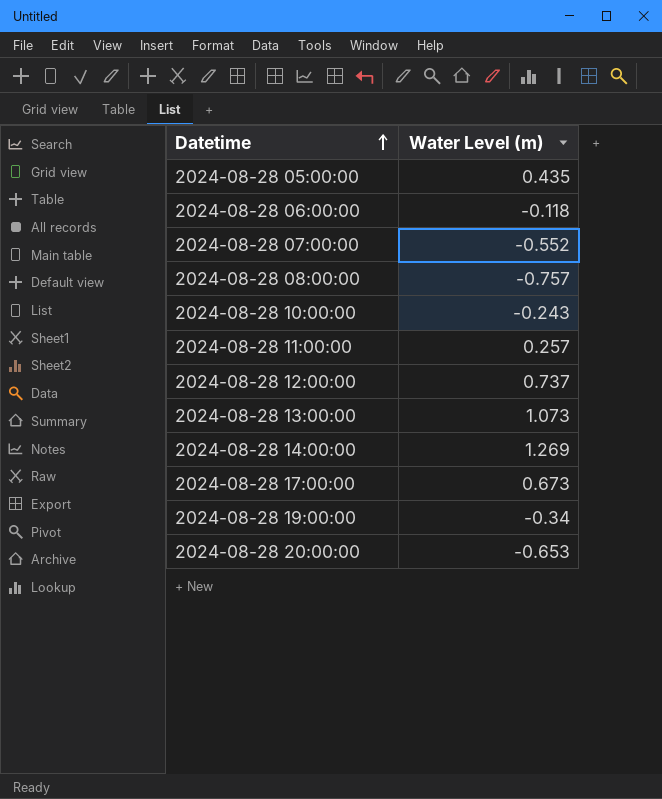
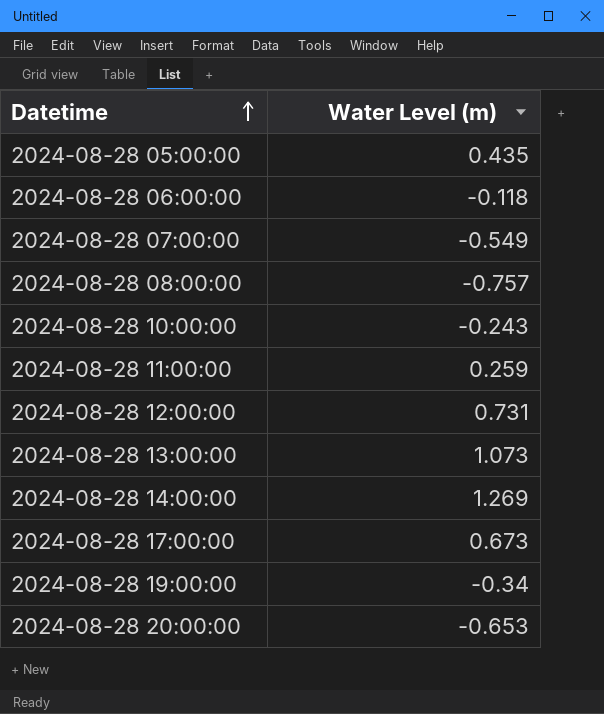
2024-08-28 07:00:00 | Water Level (m): -0.552 -> -0.549
2024-08-28 11:00:00 | Water Level (m): 0.257 -> 0.259
2024-08-28 12:00:00 | Water Level (m): 0.737 -> 0.731

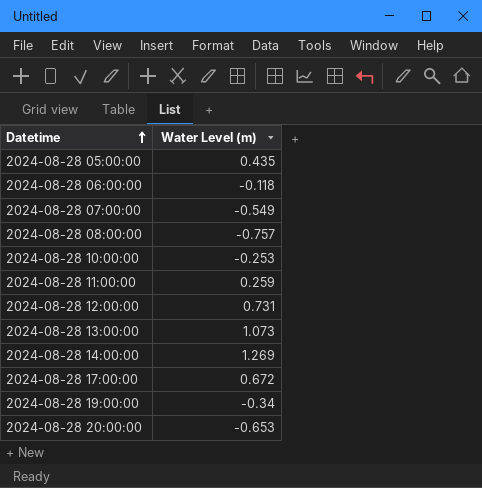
2024-08-28 10:00:00 | Water Level (m): -0.243 -> -0.253
2024-08-28 17:00:00 | Water Level (m): 0.673 -> 0.672

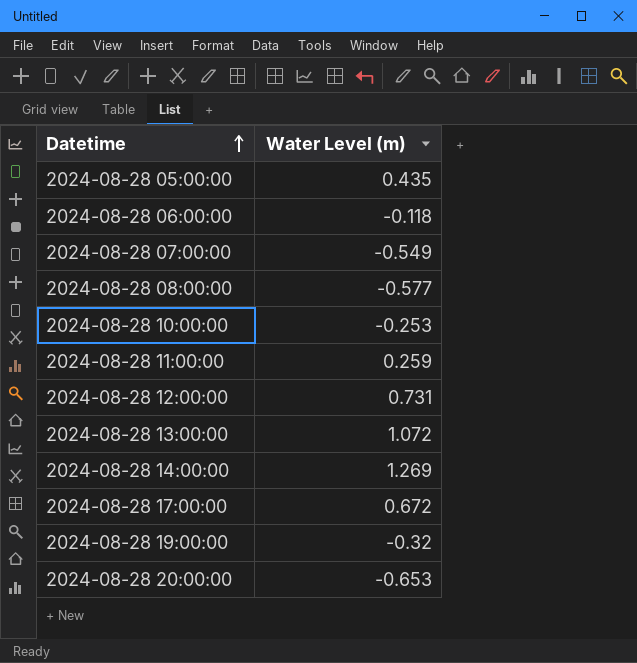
2024-08-28 08:00:00 | Water Level (m): -0.757 -> -0.577
2024-08-28 13:00:00 | Water Level (m): 1.073 -> 1.072
2024-08-28 19:00:00 | Water Level (m): -0.34 -> -0.32

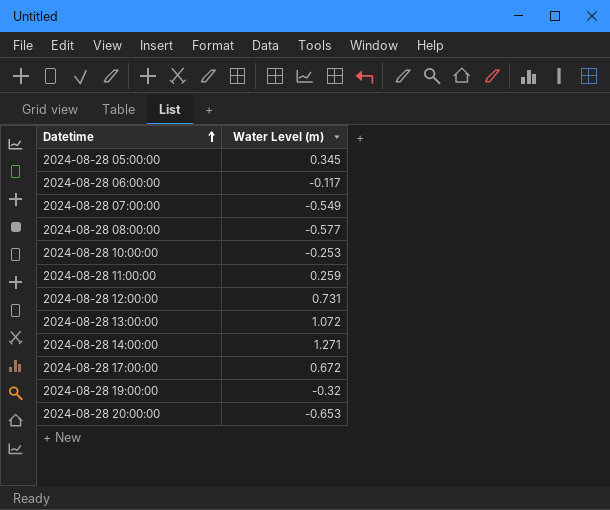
2024-08-28 05:00:00 | Water Level (m): 0.435 -> 0.345
2024-08-28 06:00:00 | Water Level (m): -0.118 -> -0.117
2024-08-28 14:00:00 | Water Level (m): 1.269 -> 1.271

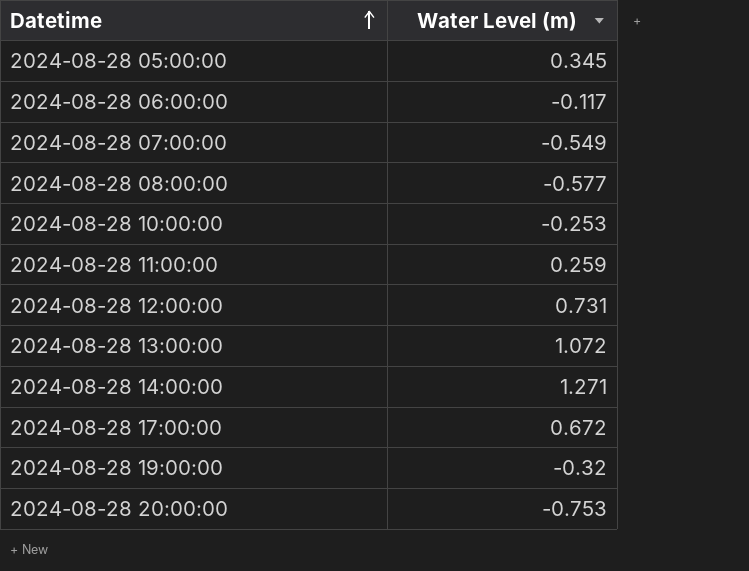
2024-08-28 20:00:00 | Water Level (m): -0.653 -> -0.753

